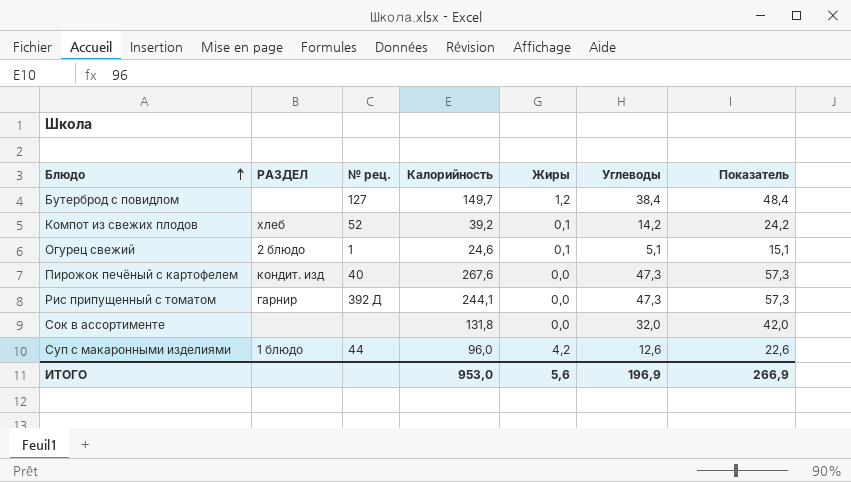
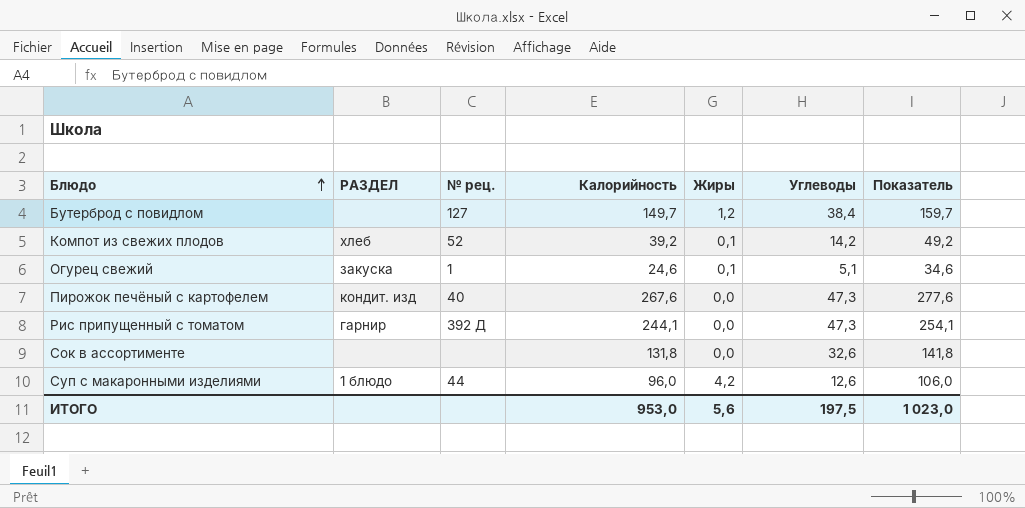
column Показатель | formula: [Углеводы] + 10 -> [Калорийность] + 10
Огурец свежий | РАЗДЕЛ: 2 блюдо -> закуска
Сок в ассортименте | Углеводы: 32,0 -> 32,6
ИТОГО | Углеводы: 196,9 -> 197,5
ИТОГО | Показатель: 266,9 -> 1 023,0

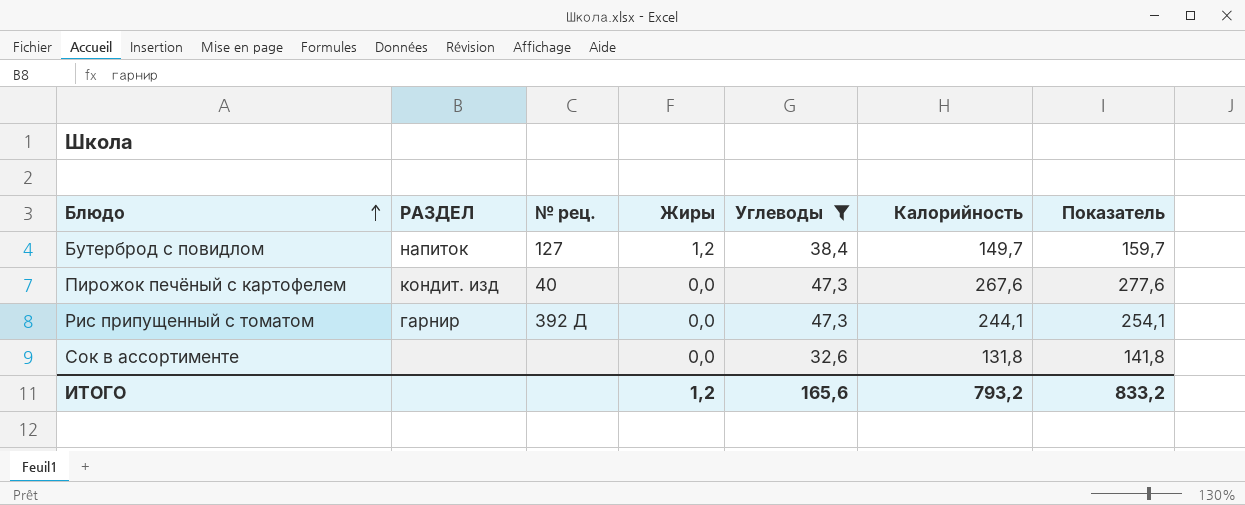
filter: none -> Углеводы >= 32,6
column Калорийность | position: 4 -> 6
Бутерброд с повидлом | РАЗДЕЛ: none -> напиток
ИТОГО | Жиры: 5,6 -> 1,2
ИТОГО | Углеводы: 197,5 -> 165,6
ИТОГО | Калорийность: 953,0 -> 793,2
ИТОГО | Показатель: 1 023,0 -> 833,2

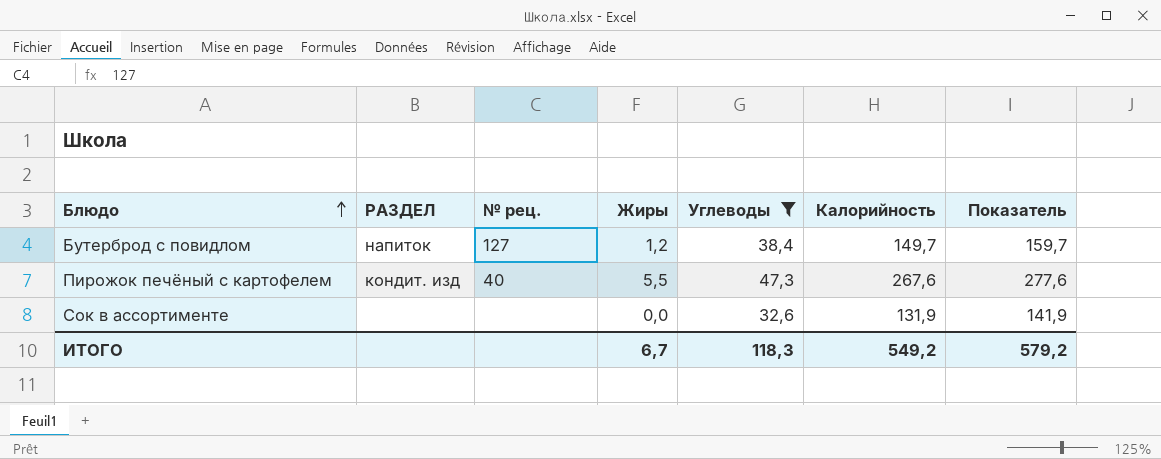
row Рис припущенный с томатом: гарнир | 392 Д | 0,0 | 47,3 | 244,1 | 254,1 -> none
Пирожок печёный с картофелем | Жиры: 0,0 -> 5,5
Сок в ассортименте | Калорийность: 131,8 -> 131,9
Сок в ассортименте | Показатель: 141,8 -> 141,9
ИТОГО | Жиры: 1,2 -> 6,7
ИТОГО | Углеводы: 165,6 -> 118,3
ИТОГО | Калорийность: 793,2 -> 549,2
ИТОГО | Показатель: 833,2 -> 579,2

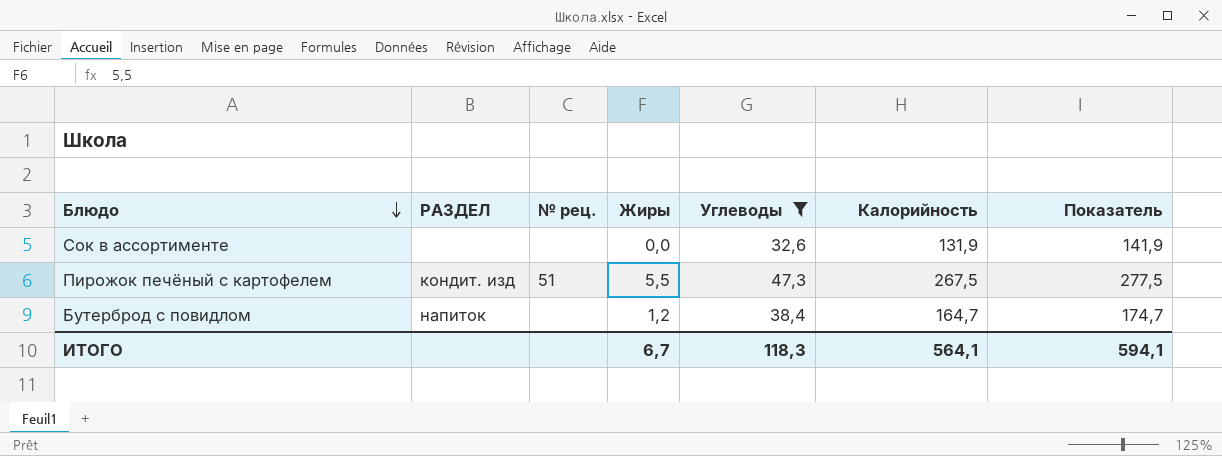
row order: Блюдо ascending -> Блюдо descending
Пирожок печёный с картофелем | № рец.: 40 -> 51
Пирожок печёный с картофелем | Калорийность: 267,6 -> 267,5
Пирожок печёный с картофелем | Показатель: 277,6 -> 277,5
Бутерброд с повидлом | № рец.: 127 -> none
Бутерброд с повидлом | Калорийность: 149,7 -> 164,7
Бутерброд с повидлом | Показатель: 159,7 -> 174,7
ИТОГО | Калорийность: 549,2 -> 564,1
ИТОГО | Показатель: 579,2 -> 594,1

